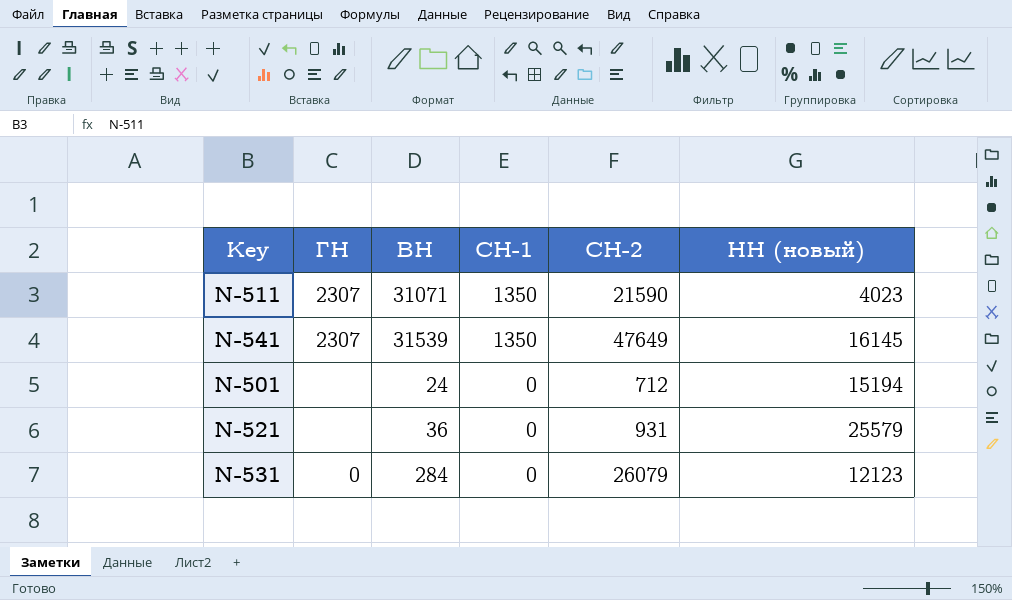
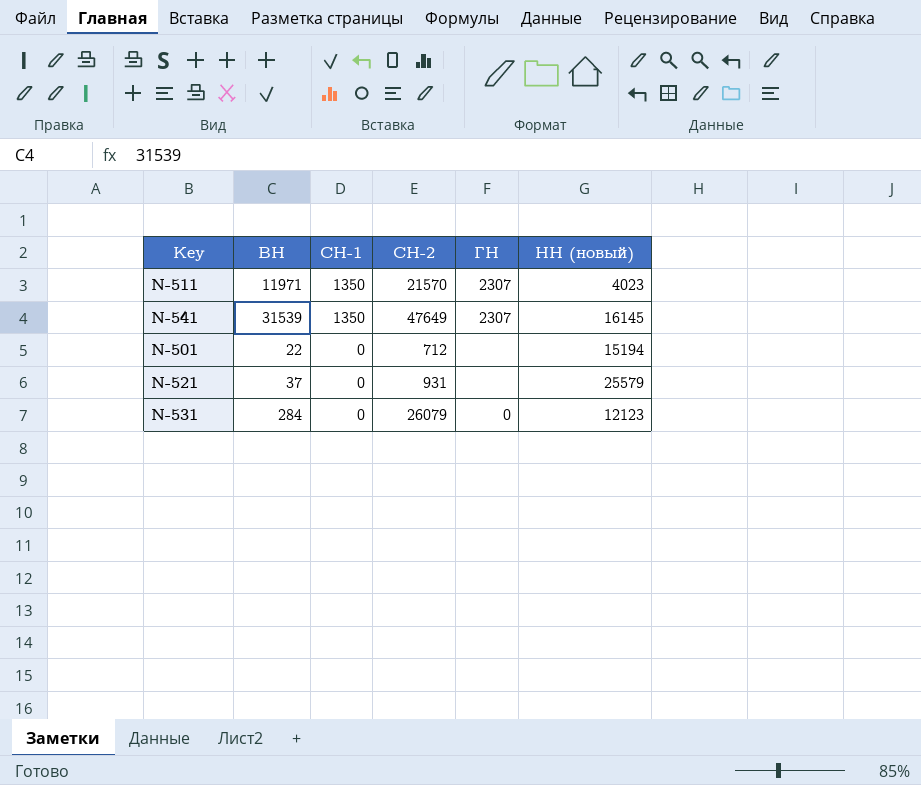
column ГН | position: 2 -> 5
N-511 | ВН: 31071 -> 11971
N-511 | СН-2: 21590 -> 21570
N-501 | ВН: 24 -> 22
N-521 | ВН: 36 -> 37

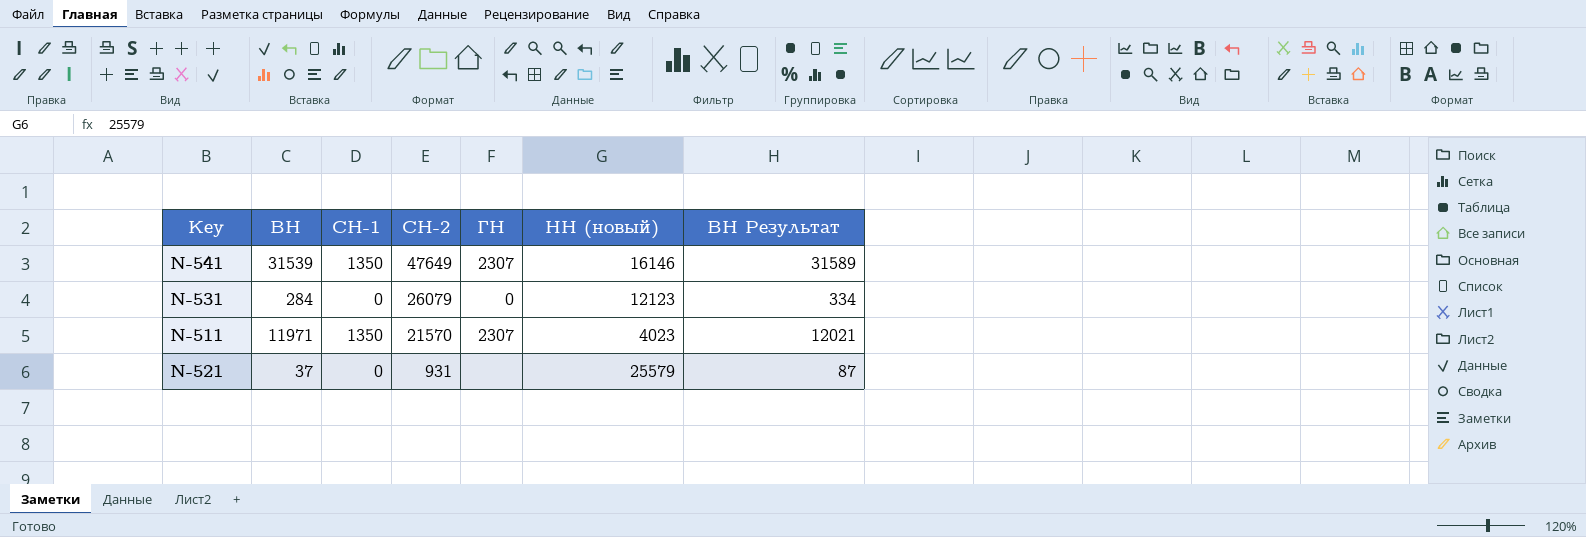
row order: СН-1 descending -> СН-2 descending
column ВН Результат | formula: none -> [ВН] + 50
row N-501: 22 | 0 | 712 | none | 15194 -> none
N-541 | НН (новый): 16145 -> 16146

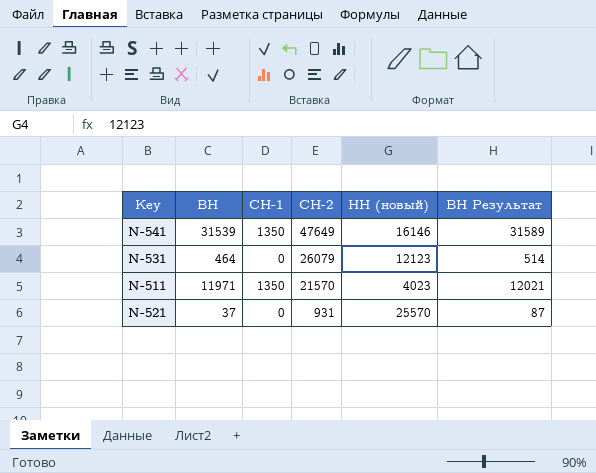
column ГН | position: 5 -> none
N-531 | ВН: 284 -> 464
N-531 | ВН Результат: 334 -> 514
N-521 | НН (новый): 25579 -> 25570

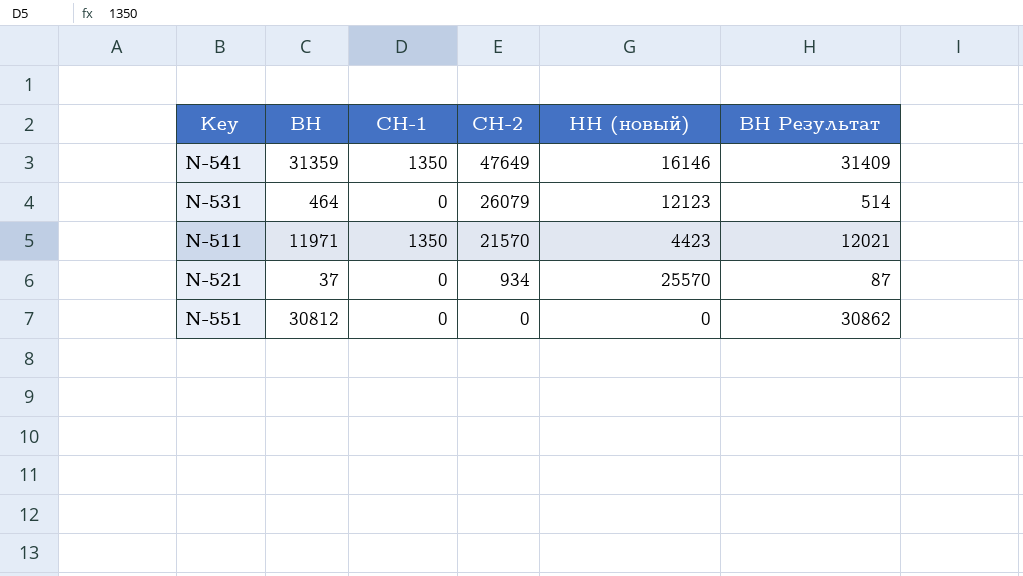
N-541 | ВН: 31539 -> 31359
N-541 | ВН Результат: 31589 -> 31409
N-511 | НН (новый): 4023 -> 4423
N-521 | СН-2: 931 -> 934
row N-551: none -> 30812 | 0 | 0 | 0 | 30862

